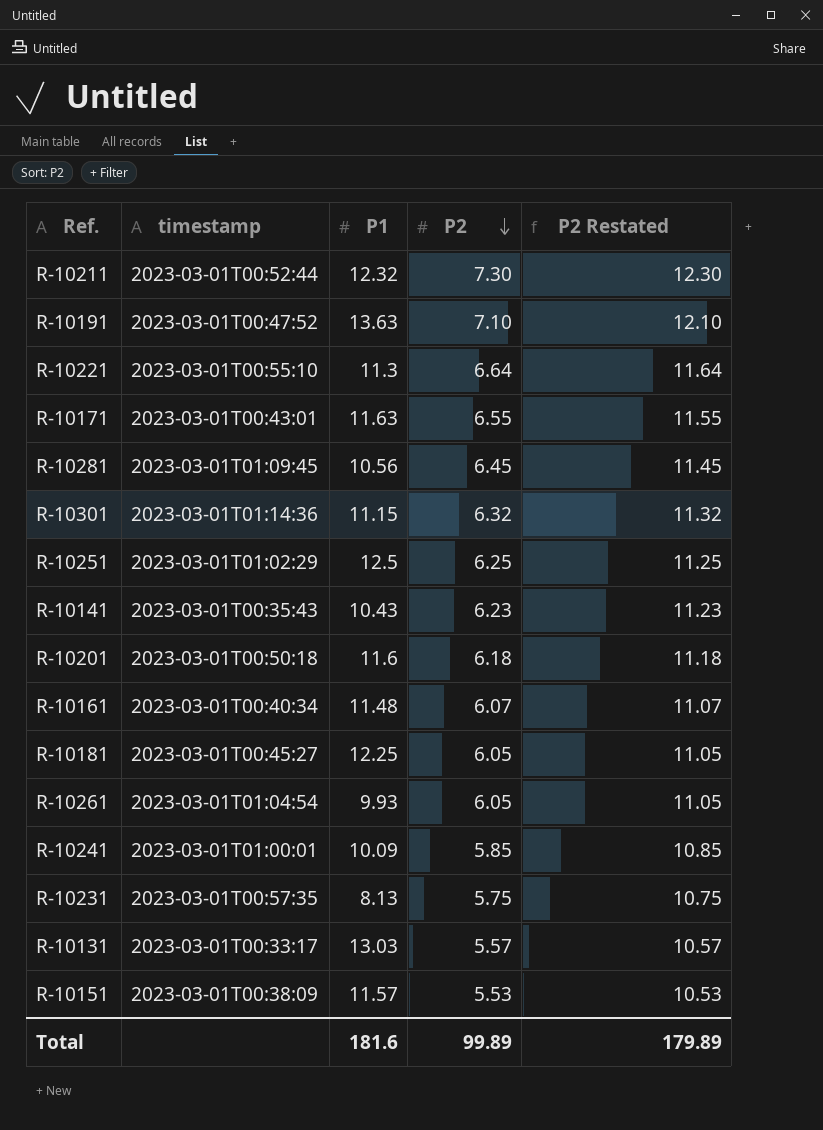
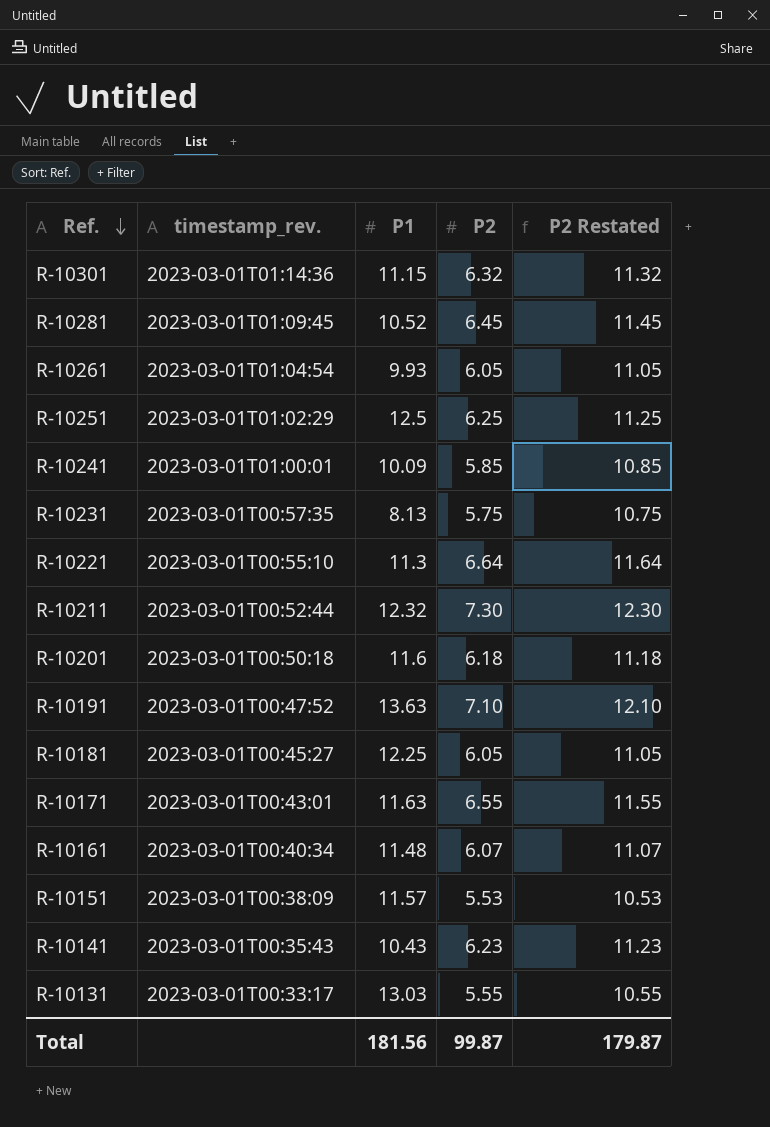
row order: P2 descending -> Ref. descending
column name: timestamp -> timestamp_rev.
R-10281 | P1: 10.56 -> 10.52
R-10131 | P2: 5.57 -> 5.55
R-10131 | P2 Restated: 10.57 -> 10.55
Total | P1: 181.6 -> 181.56
Total | P2: 99.89 -> 99.87
Total | P2 Restated: 179.89 -> 179.87

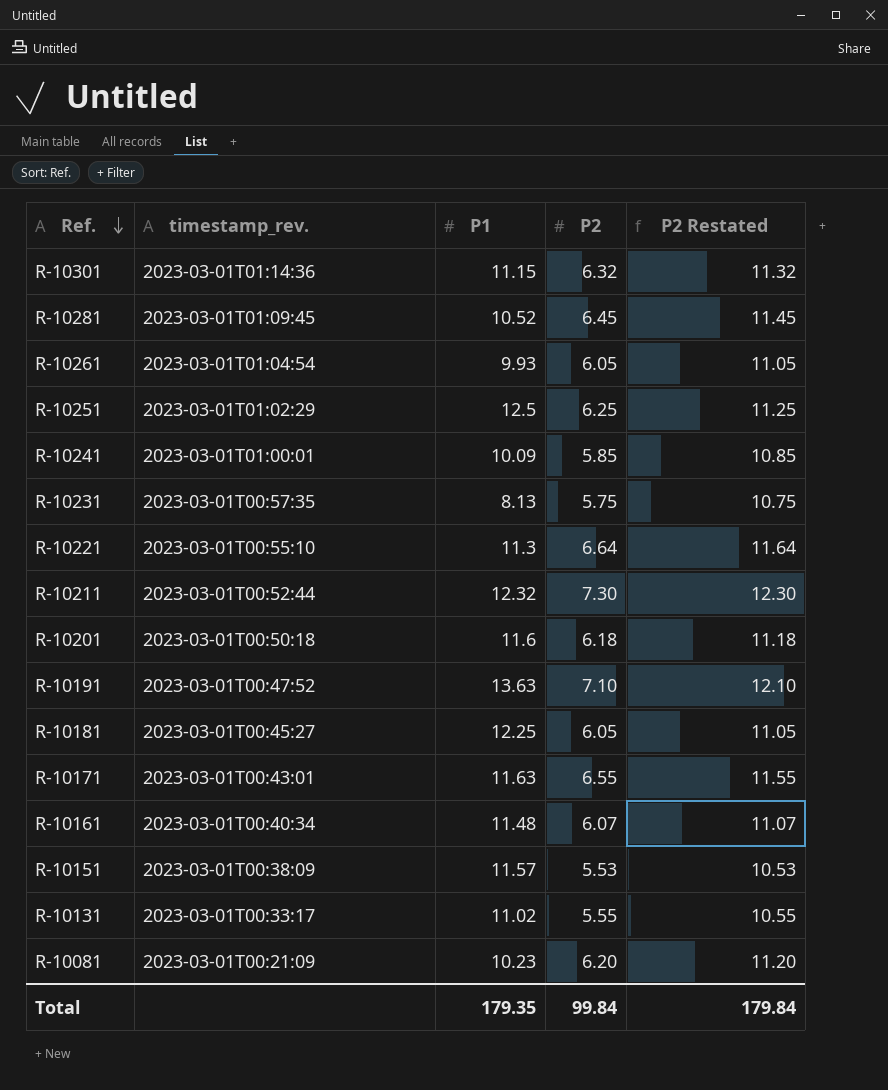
row R-10141: 2023-03-01T00:35:43 | 10.43 | 6.23 | 11.23 -> none
R-10131 | P1: 13.03 -> 11.02
row R-10081: none -> 2023-03-01T00:21:09 | 10.23 | 6.20 | 11.20
Total | P1: 181.56 -> 179.35
Total | P2: 99.87 -> 99.84
Total | P2 Restated: 179.87 -> 179.84

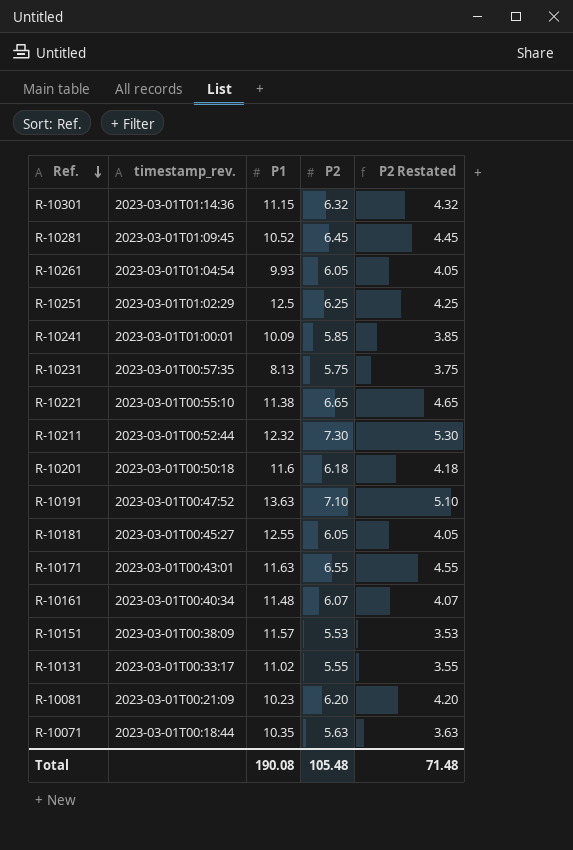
column P2 Restated | formula: [P2] + 5 -> [P2] - 2
R-10221 | P1: 11.3 -> 11.38
R-10221 | P2: 6.64 -> 6.65
R-10181 | P1: 12.25 -> 12.55
row R-10071: none -> 2023-03-01T00:18:44 | 10.35 | 5.63 | 3.63
Total | P1: 179.35 -> 190.08
Total | P2: 99.84 -> 105.48
Total | P2 Restated: 179.84 -> 71.48

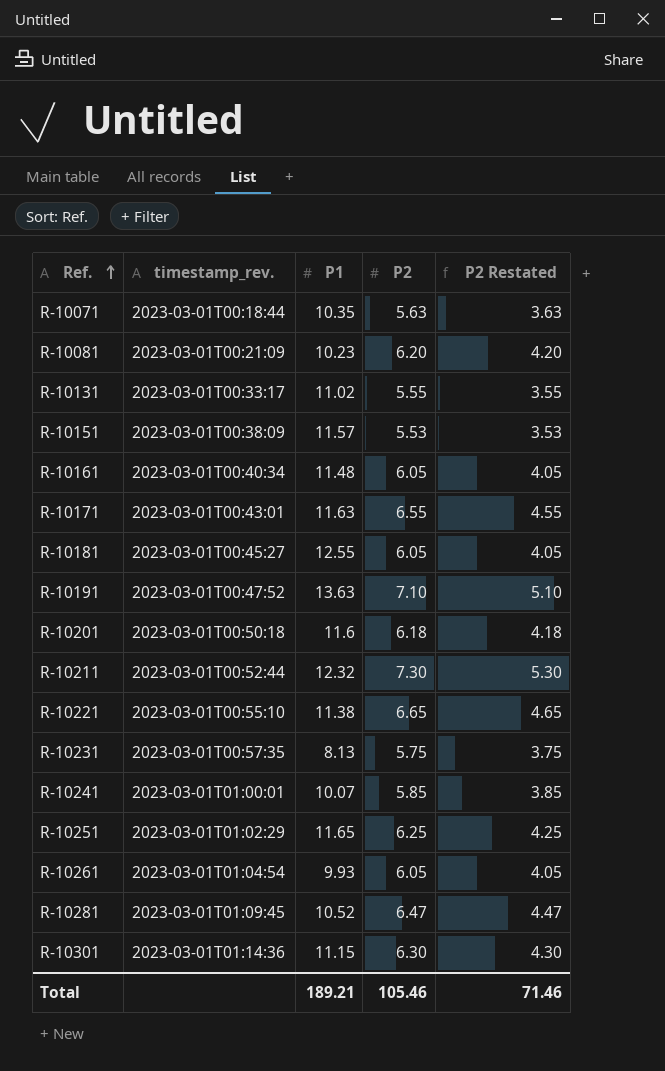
row order: Ref. descending -> Ref. ascending
R-10161 | P2: 6.07 -> 6.05
R-10161 | P2 Restated: 4.07 -> 4.05
R-10241 | P1: 10.09 -> 10.07
R-10251 | P1: 12.5 -> 11.65
R-10281 | P2: 6.45 -> 6.47
R-10281 | P2 Restated: 4.45 -> 4.47
R-10301 | P2: 6.32 -> 6.30
R-10301 | P2 Restated: 4.32 -> 4.30
Total | P1: 190.08 -> 189.21
Total | P2: 105.48 -> 105.46
Total | P2 Restated: 71.48 -> 71.46

